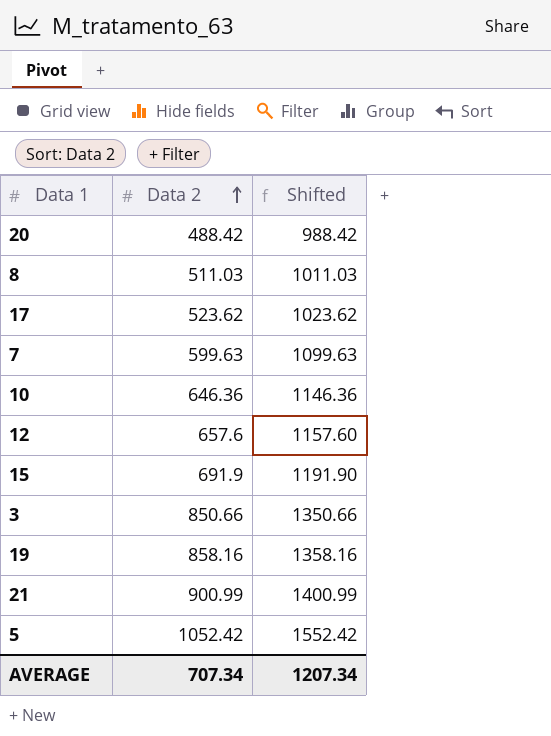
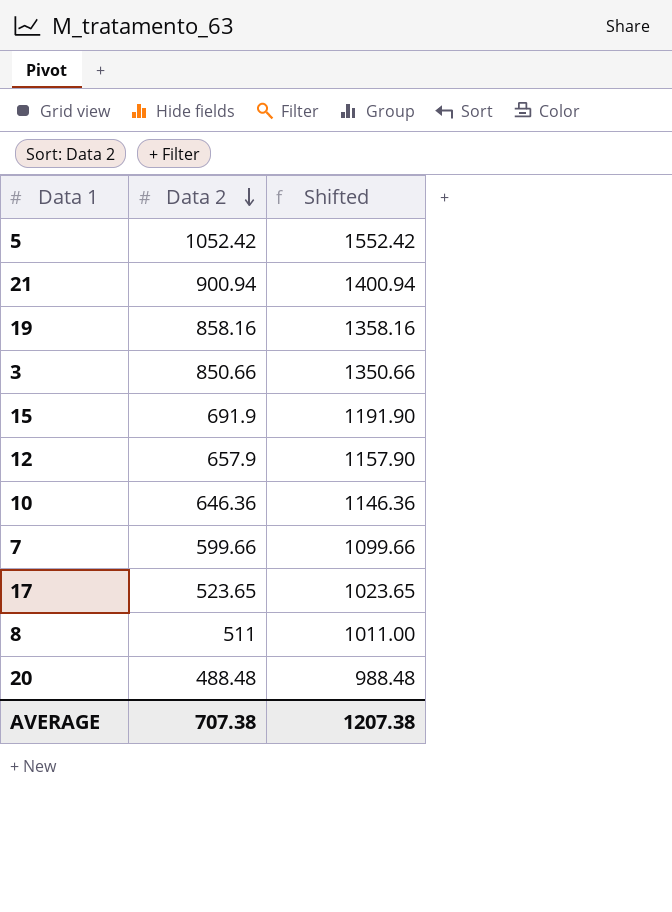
row order: Data 2 ascending -> Data 2 descending
21 | Data 2: 900.99 -> 900.94
21 | Shifted: 1400.99 -> 1400.94
12 | Data 2: 657.6 -> 657.9
12 | Shifted: 1157.60 -> 1157.90
7 | Data 2: 599.63 -> 599.66
7 | Shifted: 1099.63 -> 1099.66
17 | Data 2: 523.62 -> 523.65
17 | Shifted: 1023.62 -> 1023.65
8 | Data 2: 511.03 -> 511
8 | Shifted: 1011.03 -> 1011.00
20 | Data 2: 488.42 -> 488.48
20 | Shifted: 988.42 -> 988.48
AVERAGE | Data 2: 707.34 -> 707.38
AVERAGE | Shifted: 1207.34 -> 1207.38

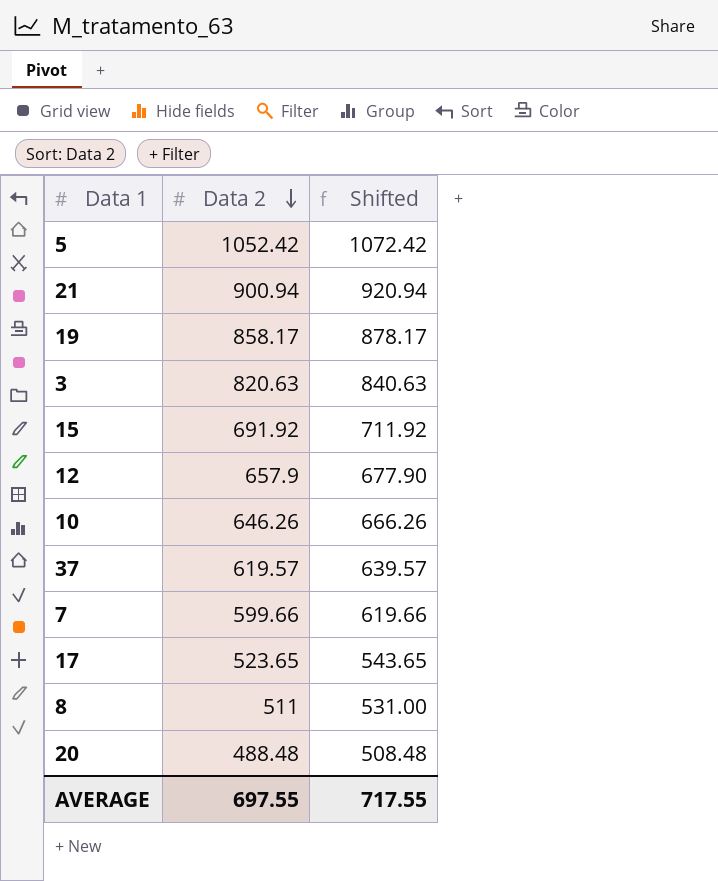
column Shifted | formula: [Data 2] + 500 -> [Data 2] + 20
19 | Data 2: 858.16 -> 858.17
3 | Data 2: 850.66 -> 820.63
15 | Data 2: 691.9 -> 691.92
10 | Data 2: 646.36 -> 646.26
row 37: none -> 619.57 | 639.57
AVERAGE | Data 2: 707.38 -> 697.55
AVERAGE | Shifted: 1207.38 -> 717.55

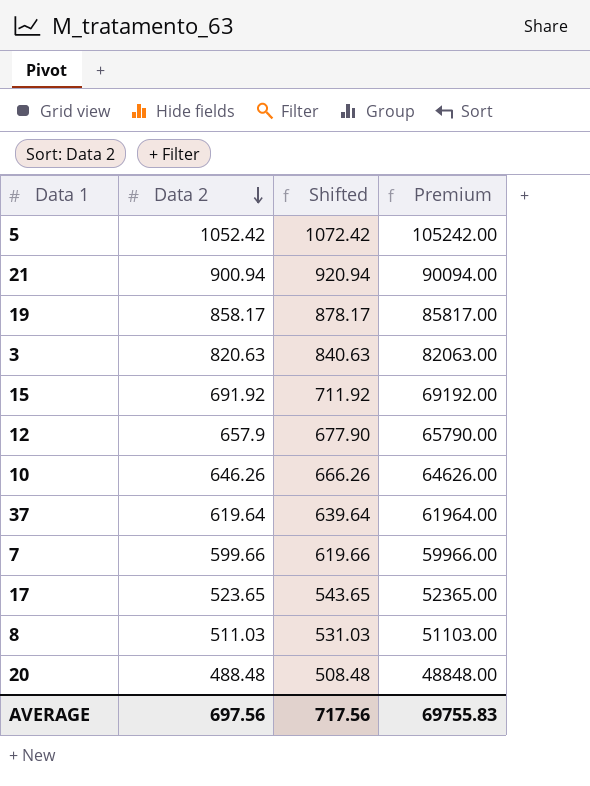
column Premium | formula: none -> [Data 2] * 100
37 | Data 2: 619.57 -> 619.64
37 | Shifted: 639.57 -> 639.64
8 | Data 2: 511 -> 511.03
8 | Shifted: 531.00 -> 531.03
AVERAGE | Data 2: 697.55 -> 697.56
AVERAGE | Shifted: 717.55 -> 717.56

